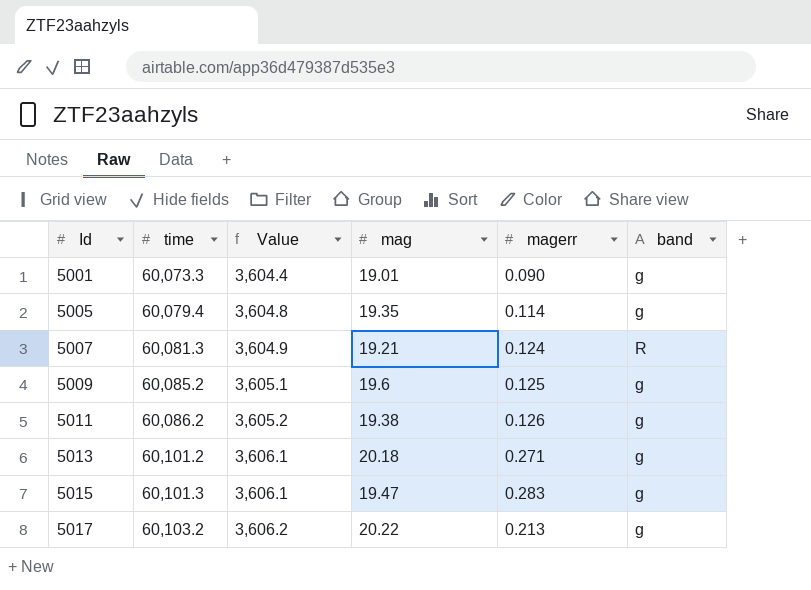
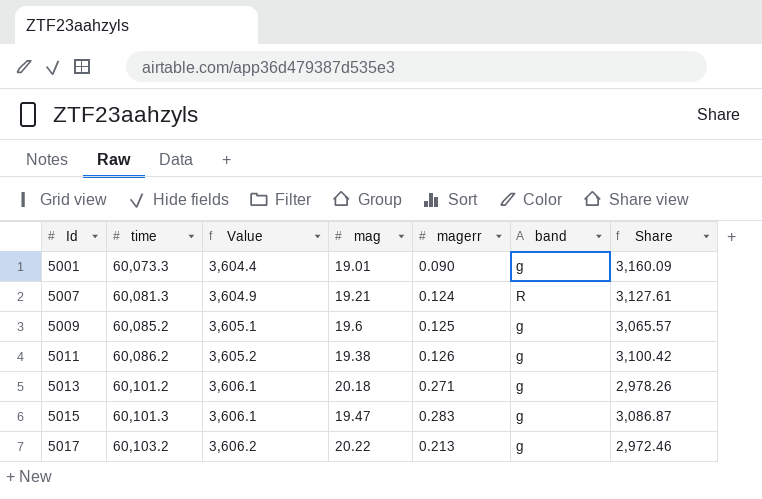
column Share | formula: none -> [time] / [mag]
row 5005: 60,079.4 | 3,604.8 | 19.35 | 0.114 | g -> none

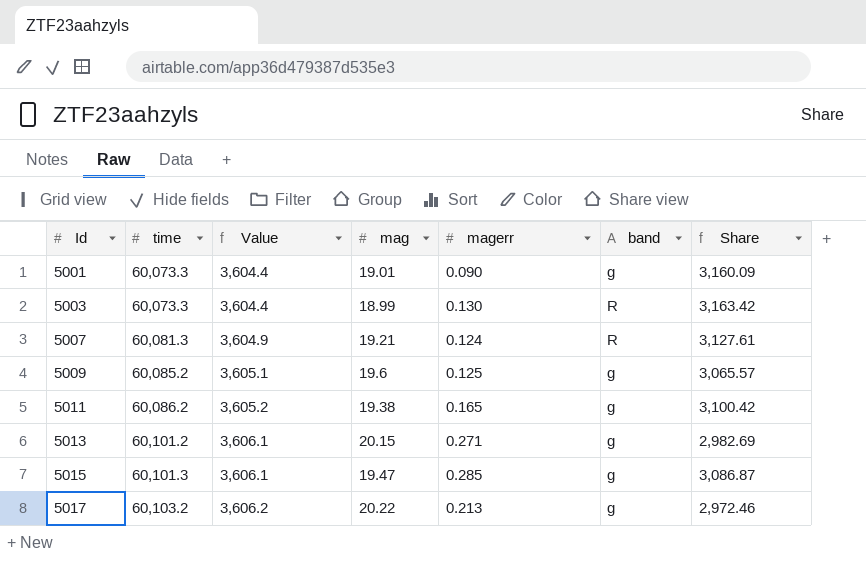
row 5003: none -> 60,073.3 | 3,604.4 | 18.99 | 0.130 | R | 3,163.42
5011 | magerr: 0.126 -> 0.165
5013 | mag: 20.18 -> 20.15
5013 | Share: 2,978.26 -> 2,982.69
5015 | magerr: 0.283 -> 0.285

